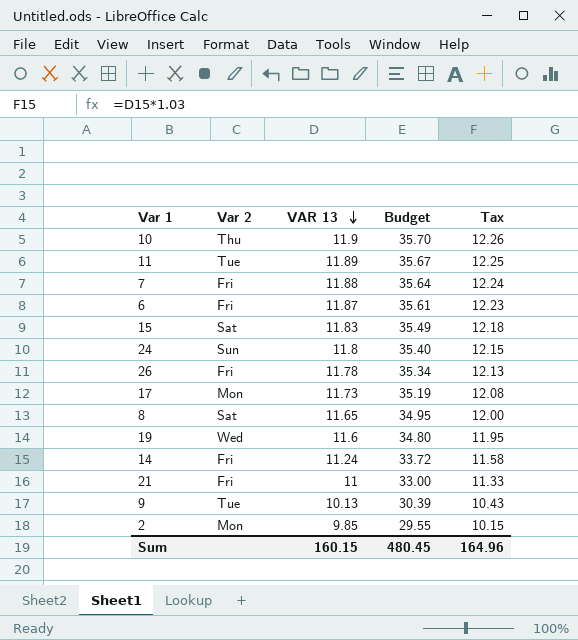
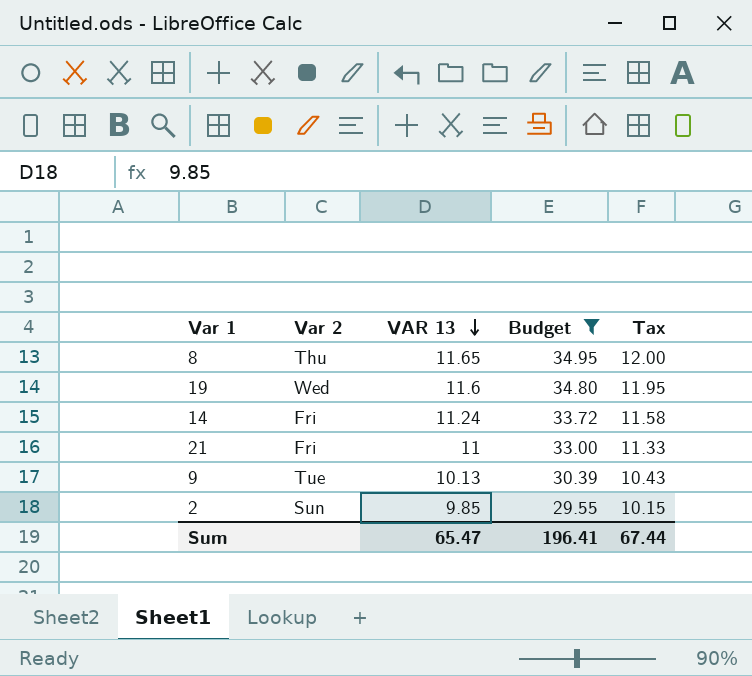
filter: none -> Budget <= 34.95
8 | Var 2: Sat -> Thu
2 | Var 2: Mon -> Sun
Sum | VAR 13: 160.15 -> 65.47
Sum | Budget: 480.45 -> 196.41
Sum | Tax: 164.96 -> 67.44

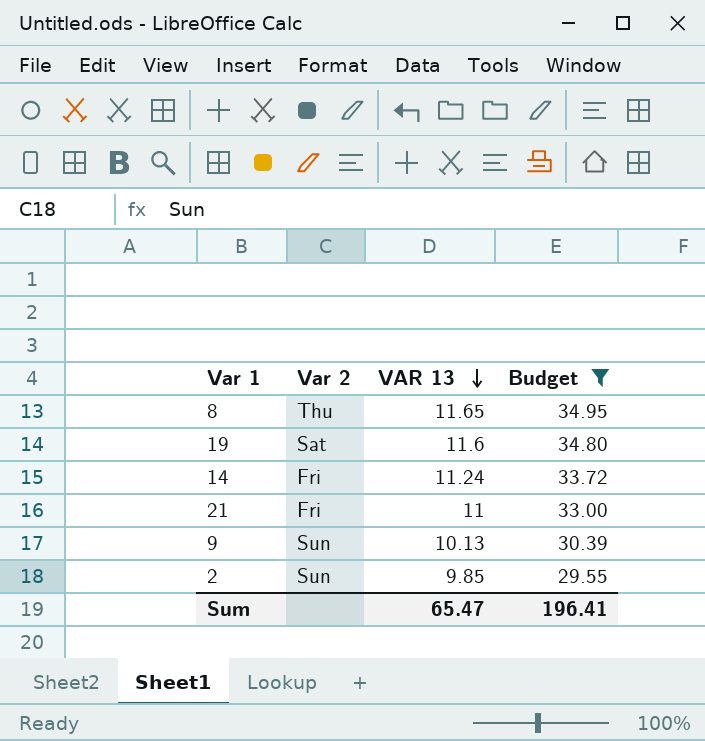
column Tax | formula: [VAR 13] * 1.03 -> none
19 | Var 2: Wed -> Sat
9 | Var 2: Tue -> Sun

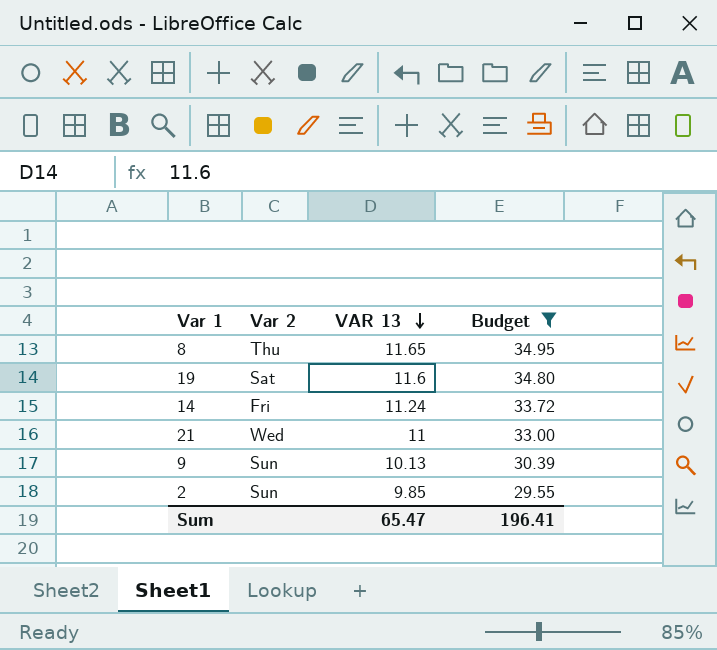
21 | Var 2: Fri -> Wed

